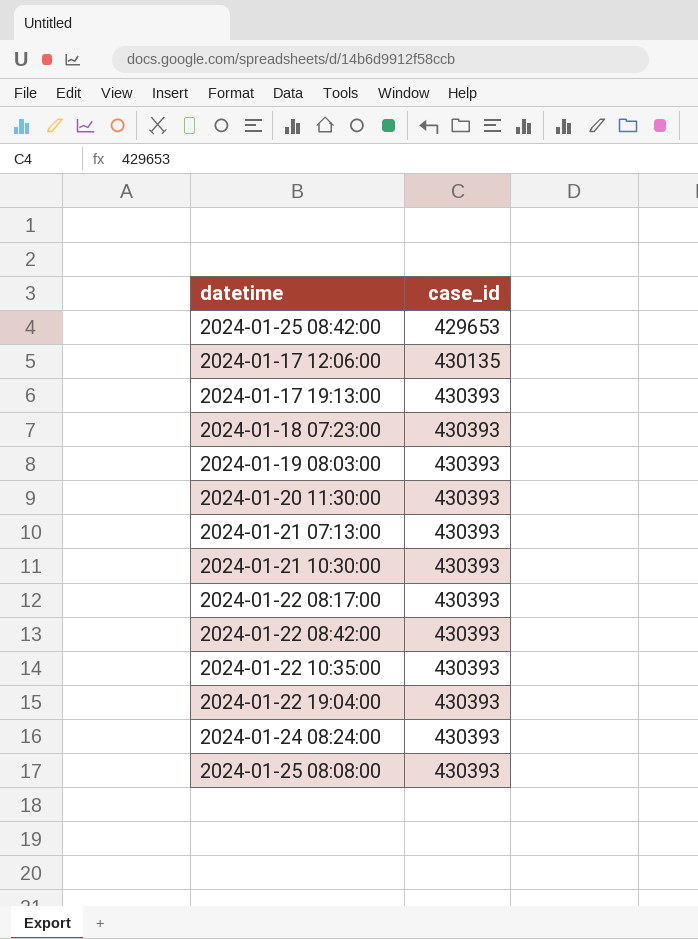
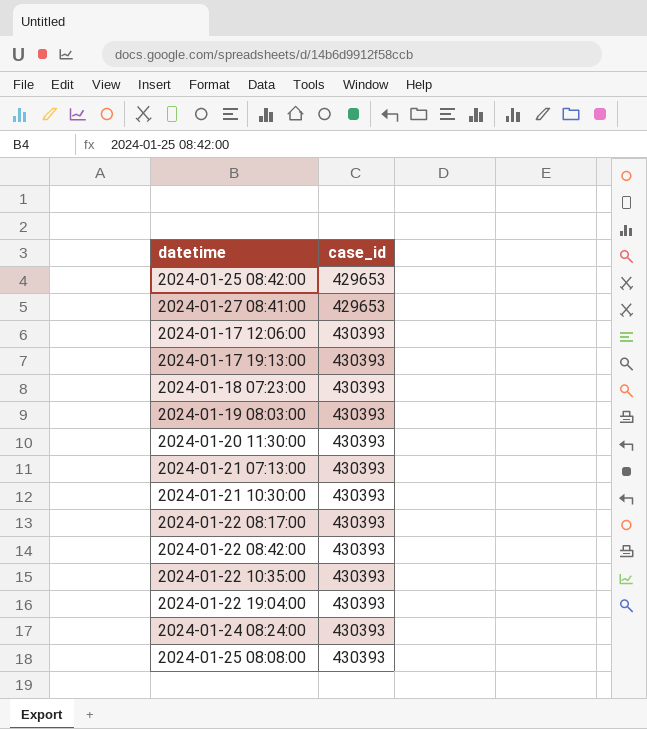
row 2024-01-27 08:41:00: none -> 429653
2024-01-17 12:06:00 | case_id: 430135 -> 430393

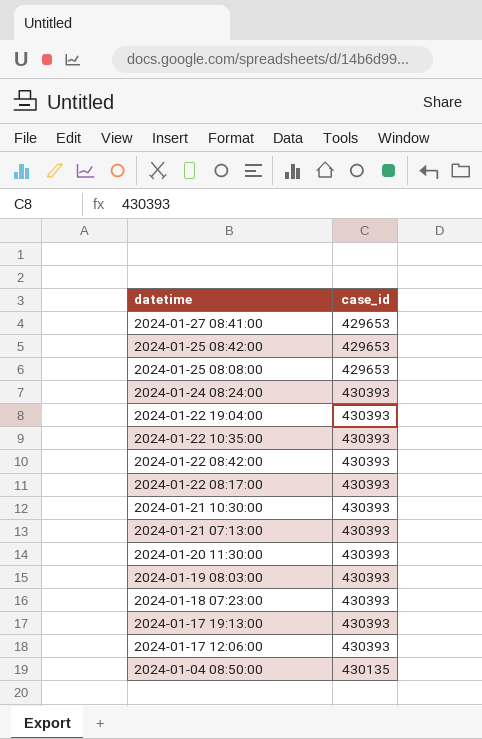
row order: case_id ascending -> datetime descending
2024-01-25 08:08:00 | case_id: 430393 -> 429653
row 2024-01-04 08:50:00: none -> 430135

